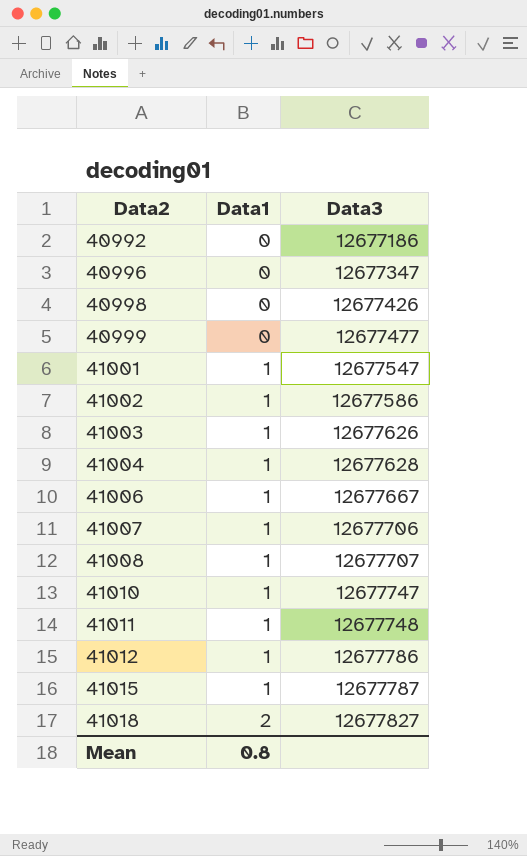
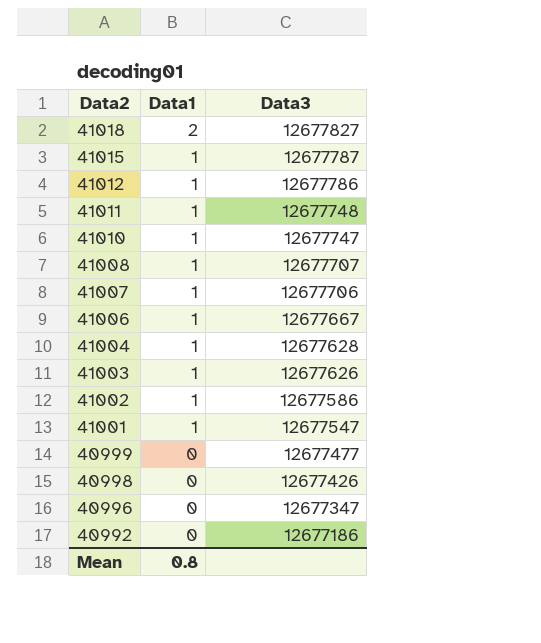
row order: Data2 ascending -> Data2 descending

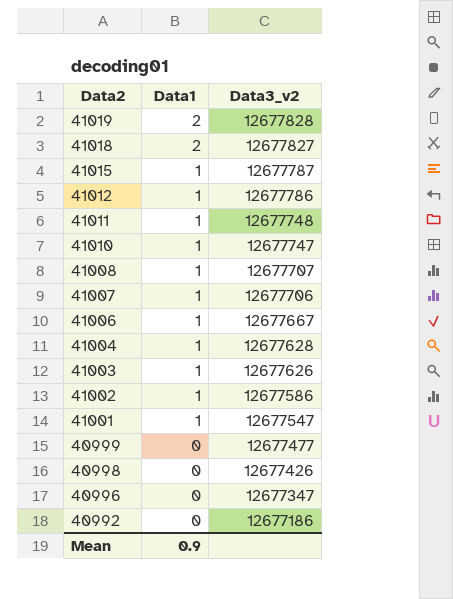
column name: Data3 -> Data3_v2
row 41019: none -> 2 | 12677828
Mean | Data1: 0.8 -> 0.9

